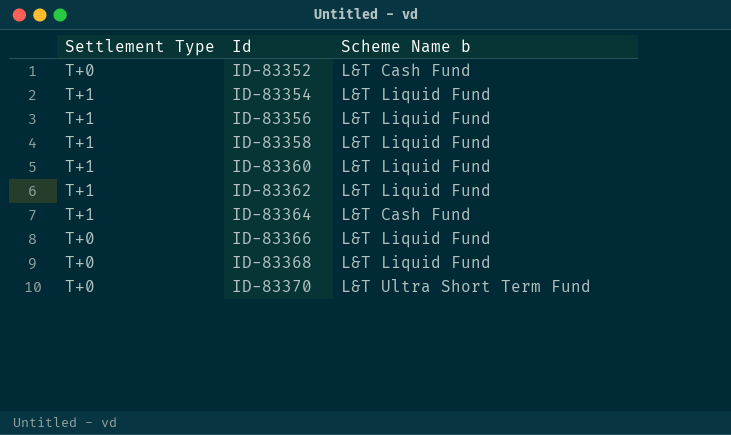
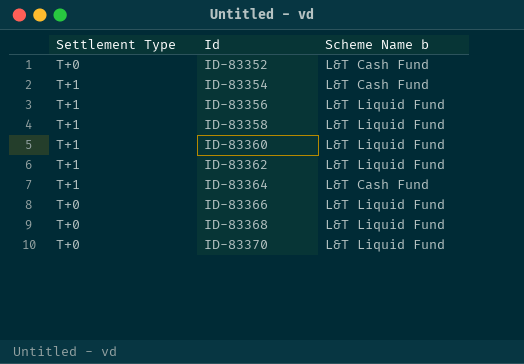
ID-83354 | Scheme Name b: L&T Liquid Fund -> L&T Cash Fund
ID-83370 | Scheme Name b: L&T Ultra Short Term Fund -> L&T Liquid Fund

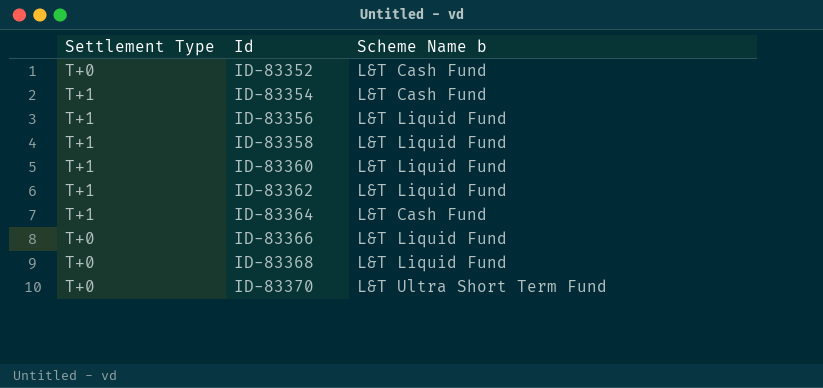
ID-83370 | Scheme Name b: L&T Liquid Fund -> L&T Ultra Short Term Fund

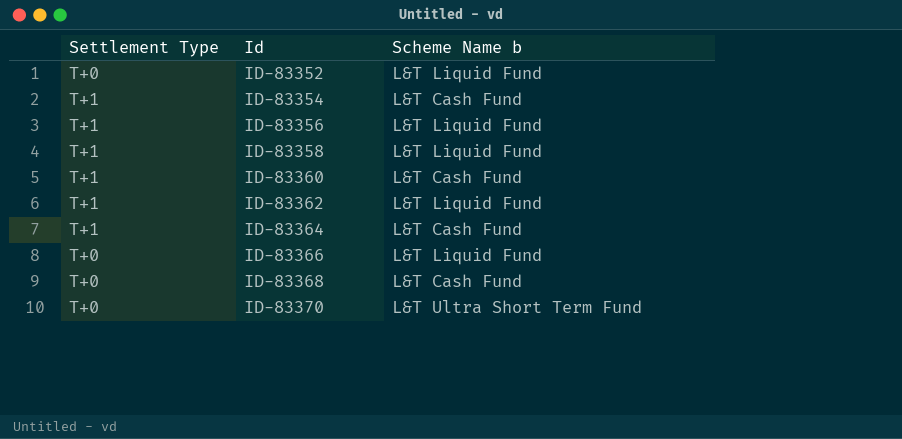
ID-83352 | Scheme Name b: L&T Cash Fund -> L&T Liquid Fund
ID-83360 | Scheme Name b: L&T Liquid Fund -> L&T Cash Fund
ID-83368 | Scheme Name b: L&T Liquid Fund -> L&T Cash Fund

